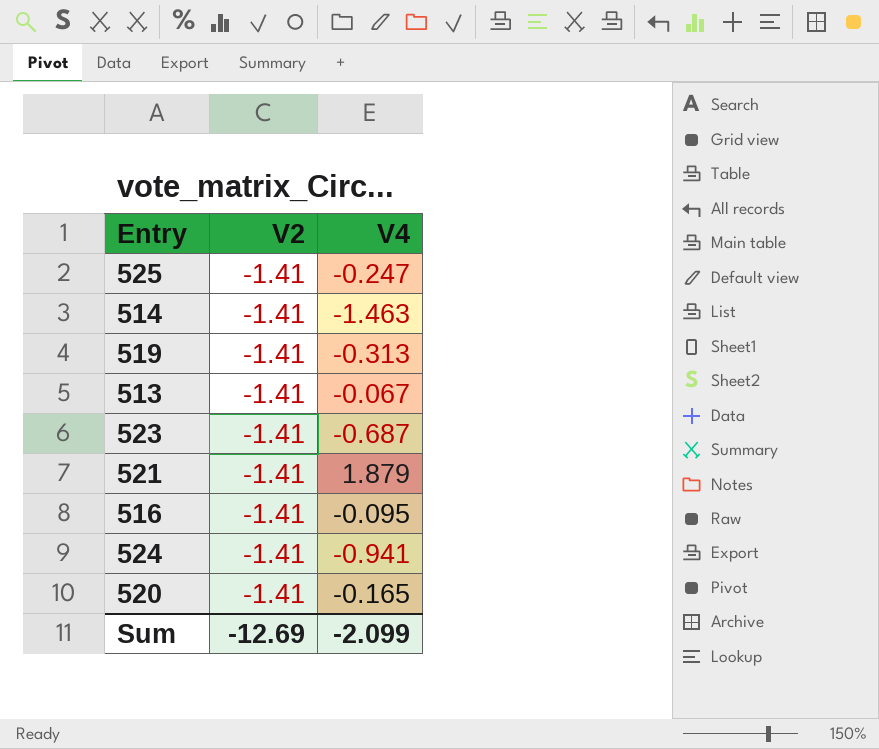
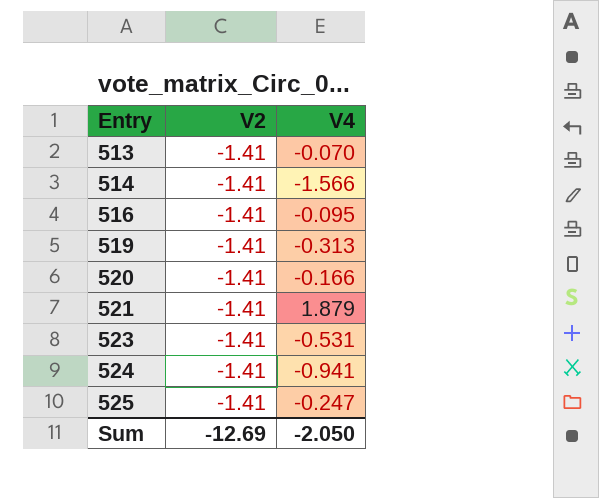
row order: none -> Entry ascending
513 | V4: -0.067 -> -0.070
514 | V4: -1.463 -> -1.566
520 | V4: -0.165 -> -0.166
523 | V4: -0.687 -> -0.531
Sum | V4: -2.099 -> -2.050

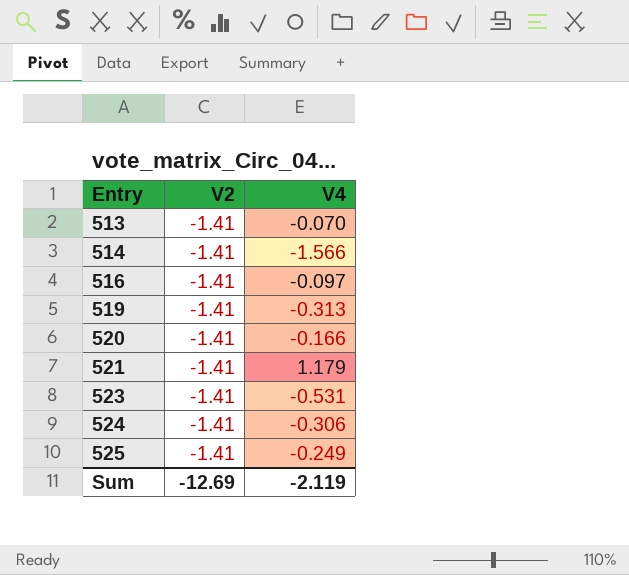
516 | V4: -0.095 -> -0.097
521 | V4: 1.879 -> 1.179
524 | V4: -0.941 -> -0.306
525 | V4: -0.247 -> -0.249
Sum | V4: -2.050 -> -2.119

